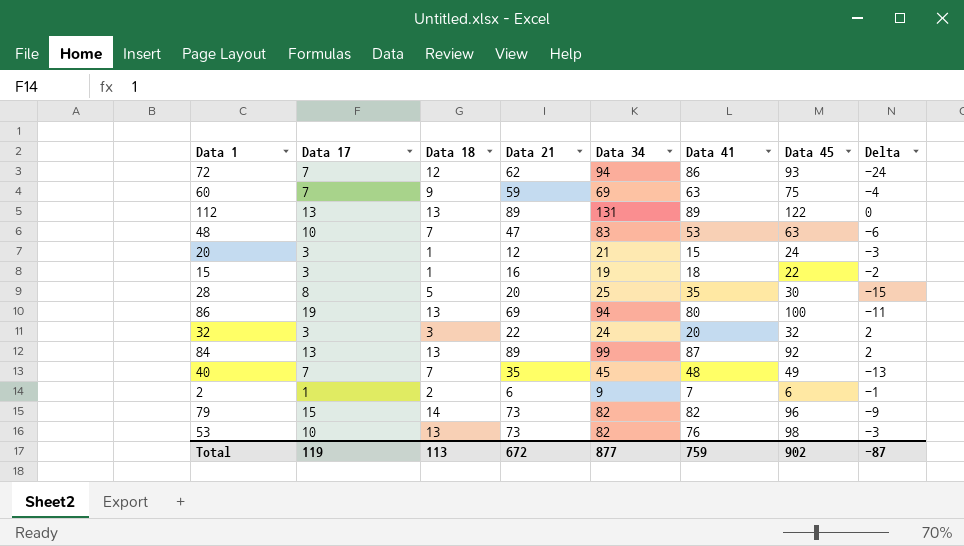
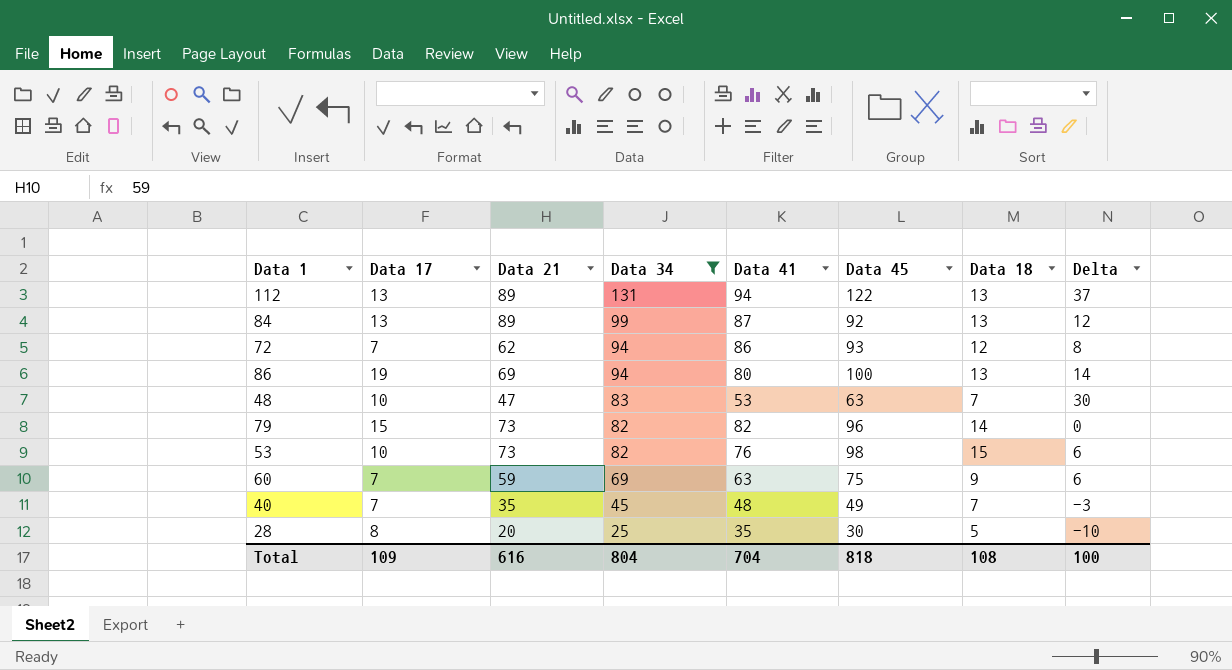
filter: none -> Data 34 >= 25
row order: none -> Data 34 descending
column Data 18 | position: 3 -> 7
column Delta | formula: [Data 21] - [Data 41] -> [Data 34] - [Data 41]
112 | Data 41: 89 -> 94
53 | Data 18: 13 -> 15
Total | Data 17: 119 -> 109
Total | Data 21: 672 -> 616
Total | Data 34: 877 -> 804
Total | Data 41: 759 -> 704
Total | Data 45: 902 -> 818
Total | Data 18: 113 -> 108
Total | Delta: -87 -> 100

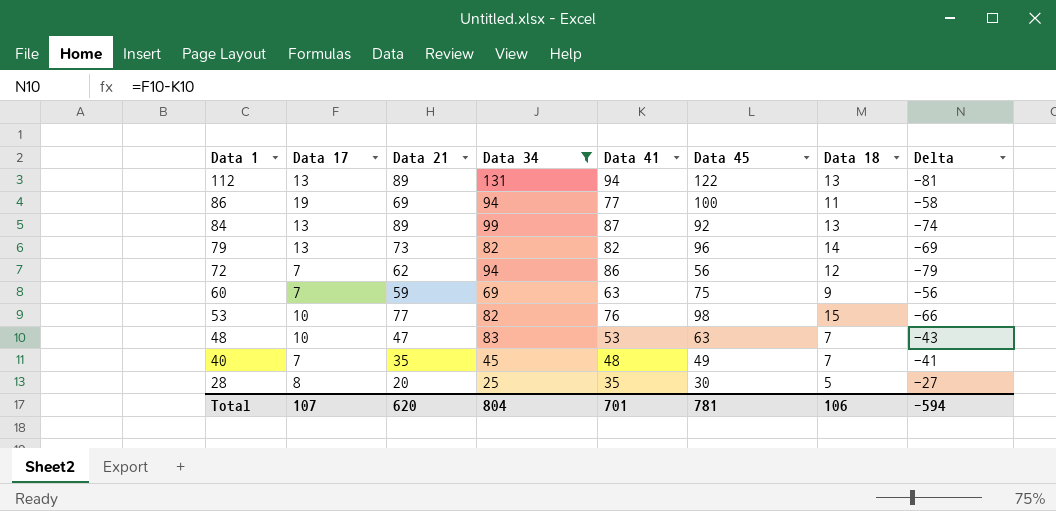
row order: Data 34 descending -> Data 1 descending
column Delta | formula: [Data 34] - [Data 41] -> [Data 17] - [Data 41]
86 | Data 41: 80 -> 77
86 | Data 18: 13 -> 11
79 | Data 17: 15 -> 13
72 | Data 45: 93 -> 56
53 | Data 21: 73 -> 77
Total | Data 17: 109 -> 107
Total | Data 21: 616 -> 620
Total | Data 41: 704 -> 701
Total | Data 45: 818 -> 781
Total | Data 18: 108 -> 106
Total | Delta: 100 -> -594

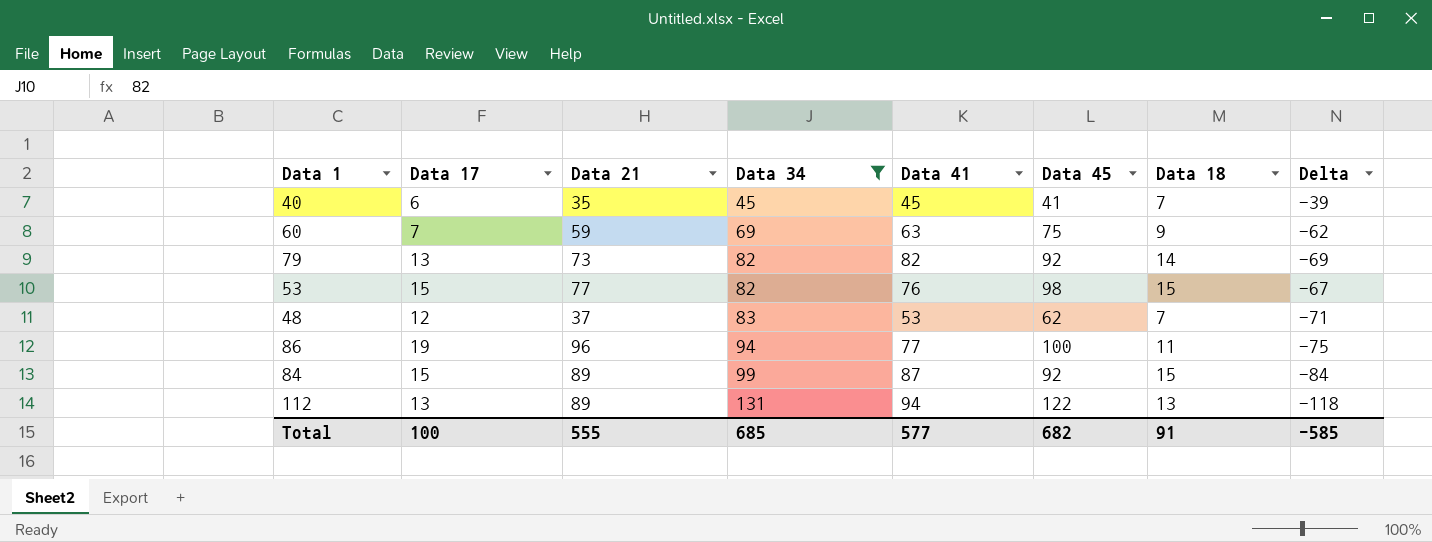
row order: Data 1 descending -> Data 34 ascending
column Delta | formula: [Data 17] - [Data 41] -> [Data 17] - [Data 34]
row 72: 7 | 62 | 94 | 86 | 56 | 12 | -79 -> none
row 28: 8 | 20 | 25 | 35 | 30 | 5 | -27 -> none
40 | Data 17: 7 -> 6
40 | Data 41: 48 -> 45
40 | Data 45: 49 -> 41
79 | Data 45: 96 -> 92
53 | Data 17: 10 -> 15
48 | Data 17: 10 -> 12
48 | Data 21: 47 -> 37
48 | Data 45: 63 -> 62
86 | Data 21: 69 -> 96
84 | Data 17: 13 -> 15
84 | Data 18: 13 -> 15
Total | Data 17: 107 -> 100
Total | Data 21: 620 -> 555
Total | Data 34: 804 -> 685
Total | Data 41: 701 -> 577
Total | Data 45: 781 -> 682
Total | Data 18: 106 -> 91
Total | Delta: -594 -> -585

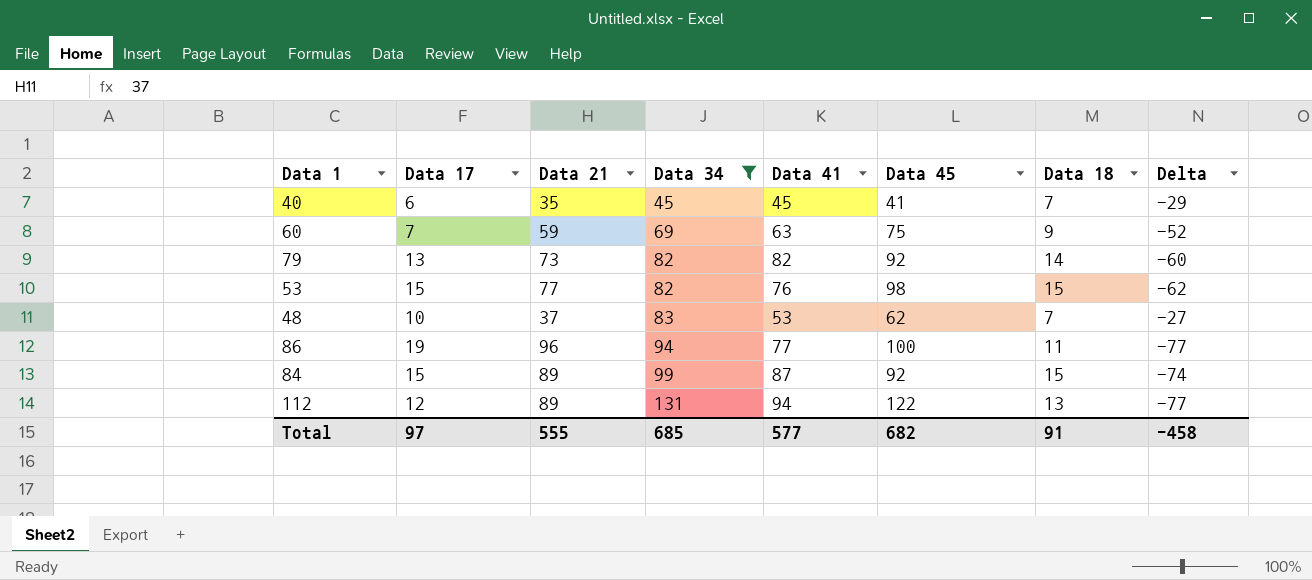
column Delta | formula: [Data 17] - [Data 34] -> [Data 17] - [Data 21]
48 | Data 17: 12 -> 10
112 | Data 17: 13 -> 12
Total | Data 17: 100 -> 97
Total | Delta: -585 -> -458

